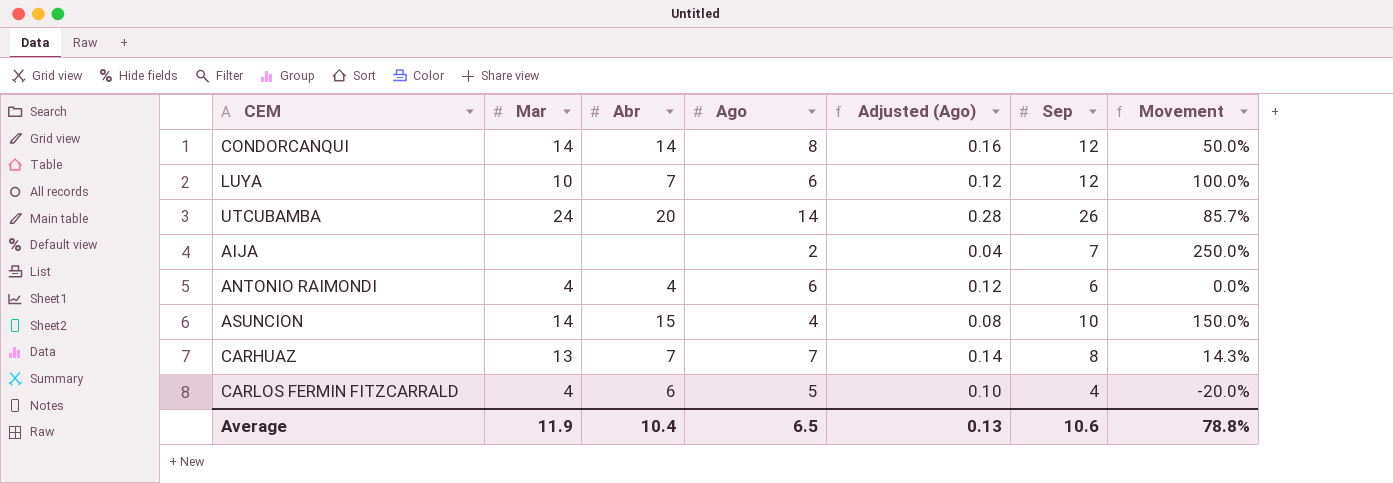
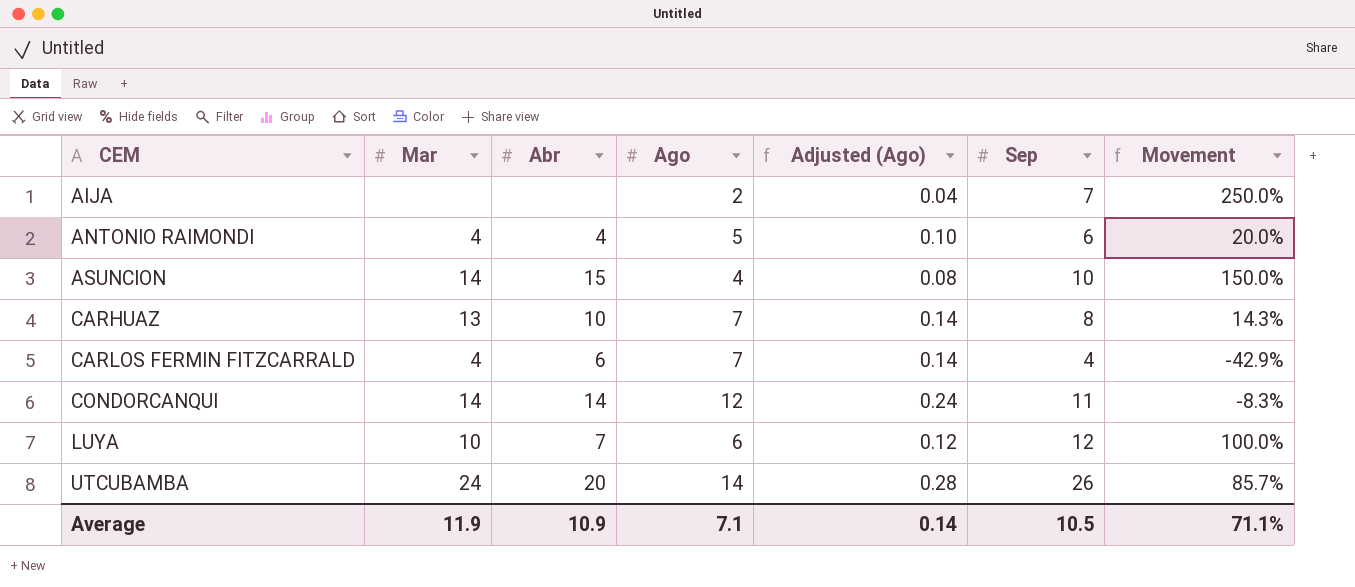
row order: none -> CEM ascending
ANTONIO RAIMONDI | Ago: 6 -> 5
ANTONIO RAIMONDI | Adjusted (Ago): 0.12 -> 0.10
ANTONIO RAIMONDI | Movement: 0.0% -> 20.0%
CARHUAZ | Abr: 7 -> 10
CARLOS FERMIN FITZCARRALD | Ago: 5 -> 7
CARLOS FERMIN FITZCARRALD | Adjusted (Ago): 0.10 -> 0.14
CARLOS FERMIN FITZCARRALD | Movement: -20.0% -> -42.9%
CONDORCANQUI | Ago: 8 -> 12
CONDORCANQUI | Adjusted (Ago): 0.16 -> 0.24
CONDORCANQUI | Sep: 12 -> 11
CONDORCANQUI | Movement: 50.0% -> -8.3%
Average | Abr: 10.4 -> 10.9
Average | Ago: 6.5 -> 7.1
Average | Adjusted (Ago): 0.13 -> 0.14
Average | Sep: 10.6 -> 10.5
Average | Movement: 78.8% -> 71.1%

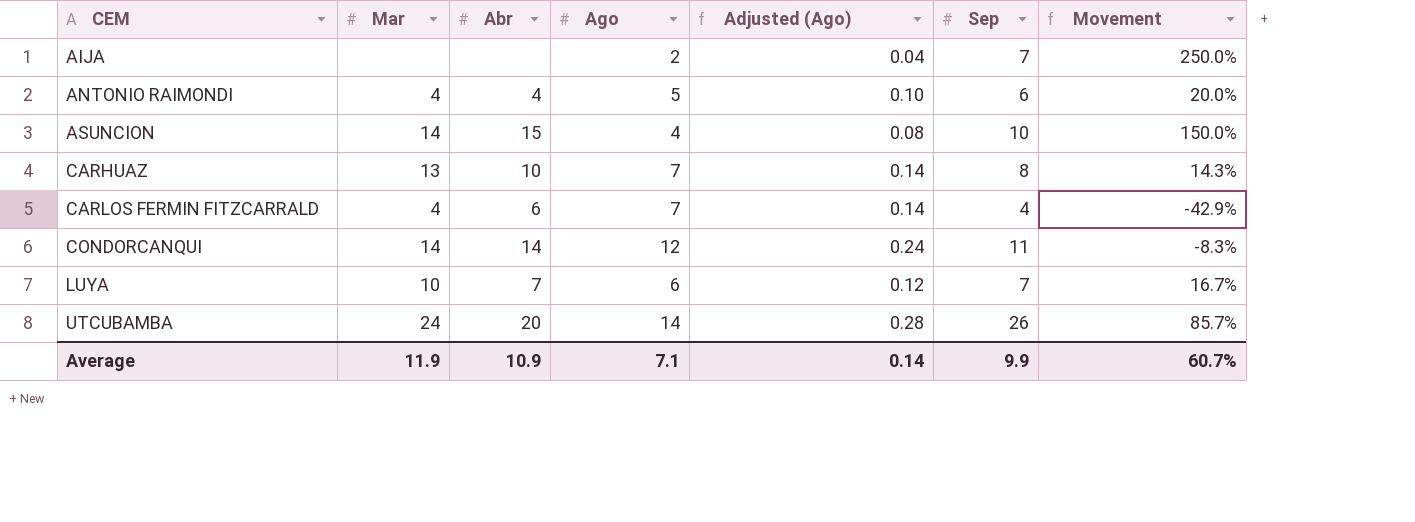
LUYA | Sep: 12 -> 7
LUYA | Movement: 100.0% -> 16.7%
Average | Sep: 10.5 -> 9.9
Average | Movement: 71.1% -> 60.7%

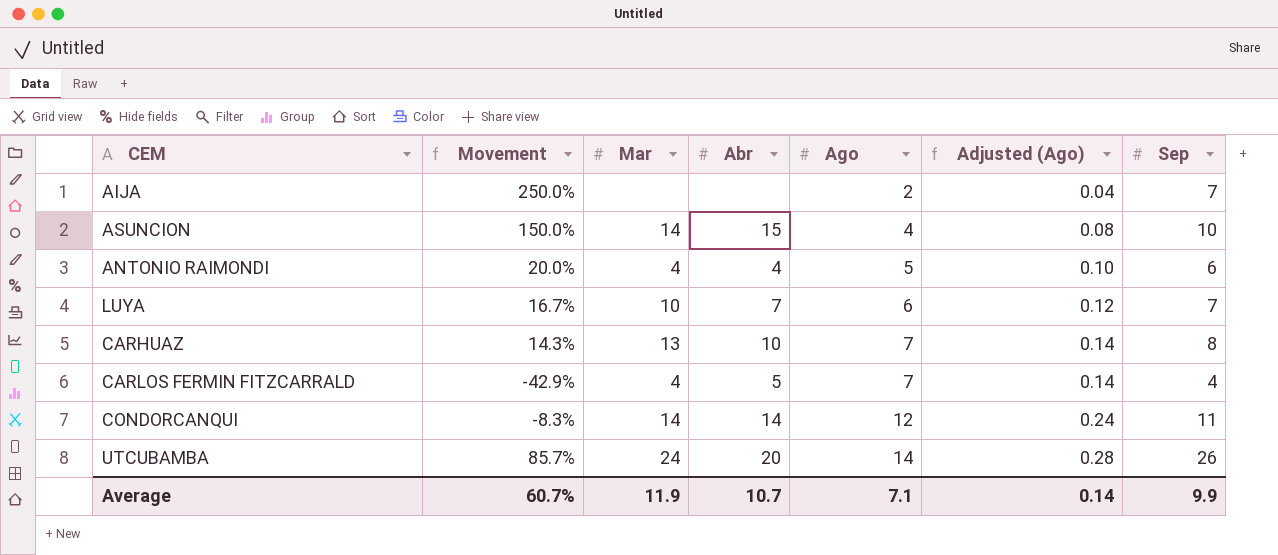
row order: CEM ascending -> Ago ascending
column Movement | position: 7 -> 2
CARLOS FERMIN FITZCARRALD | Abr: 6 -> 5
Average | Abr: 10.9 -> 10.7

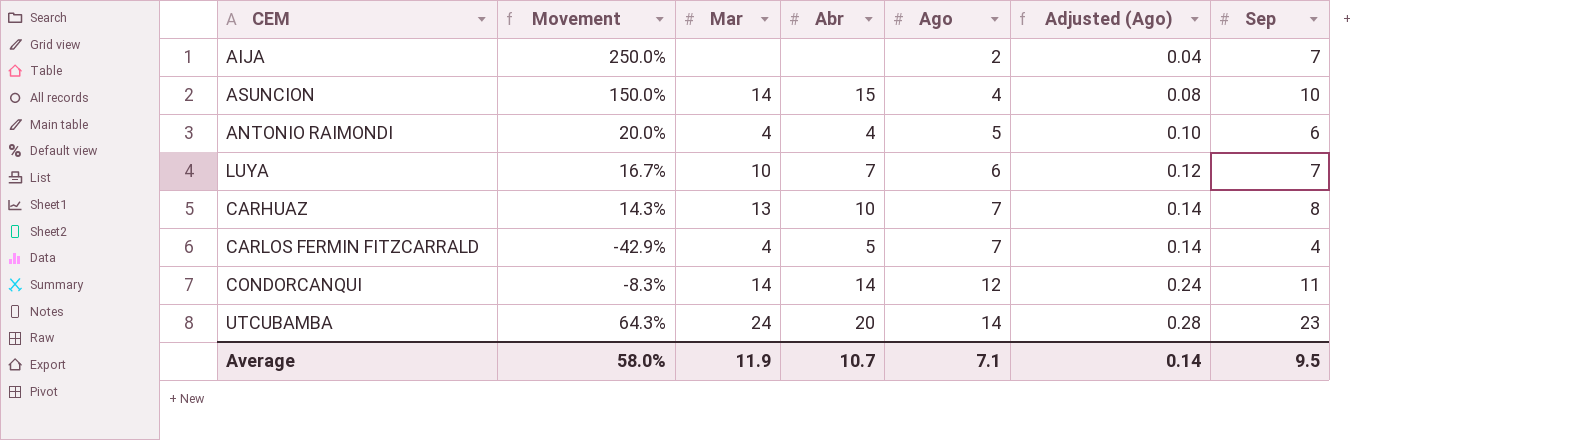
UTCUBAMBA | Movement: 85.7% -> 64.3%
UTCUBAMBA | Sep: 26 -> 23
Average | Movement: 60.7% -> 58.0%
Average | Sep: 9.9 -> 9.5

